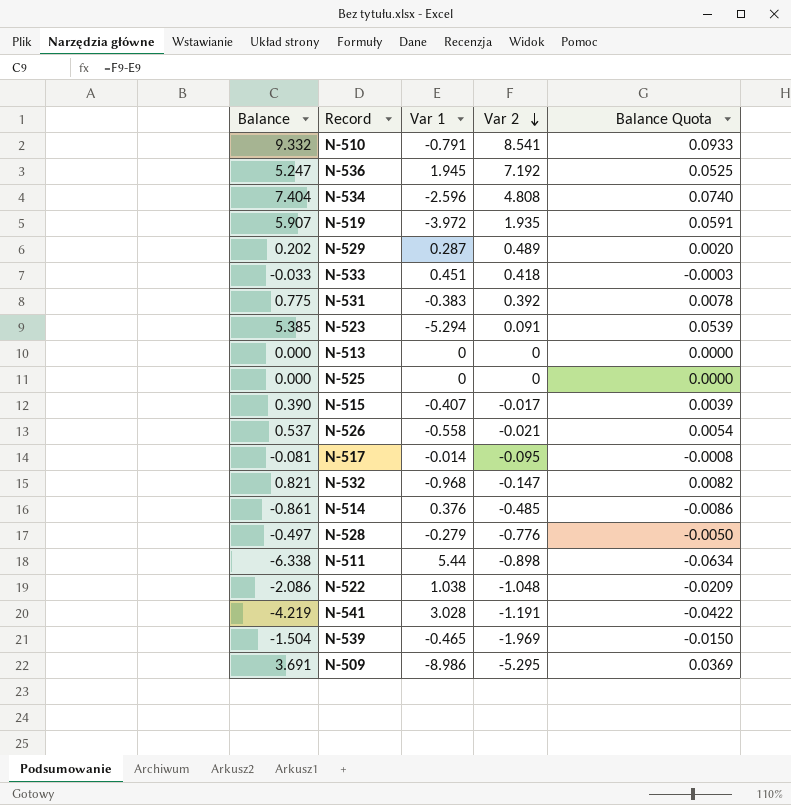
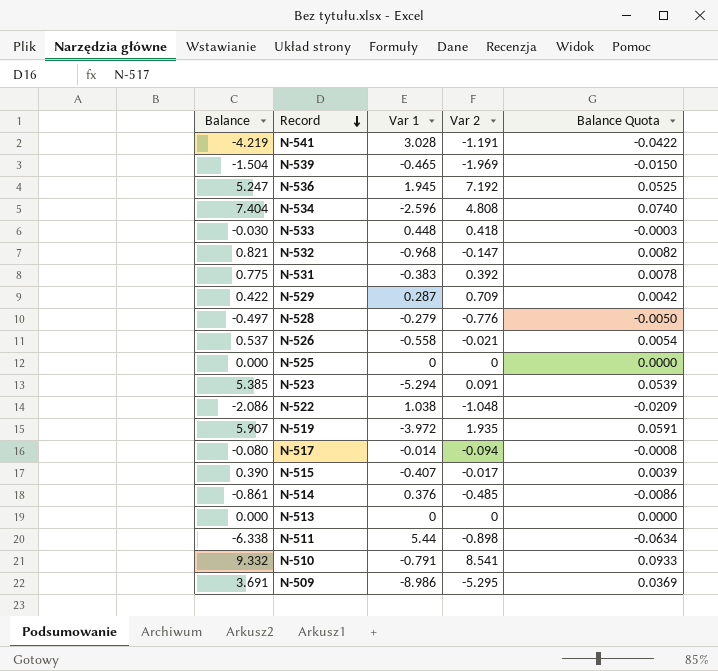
row order: Var 2 descending -> Record descending
N-533 | Balance: -0.033 -> -0.030
N-533 | Var 1: 0.451 -> 0.448
N-529 | Balance: 0.202 -> 0.422
N-529 | Var 2: 0.489 -> 0.709
N-529 | Balance Quota: 0.0020 -> 0.0042
N-517 | Balance: -0.081 -> -0.080
N-517 | Var 2: -0.095 -> -0.094

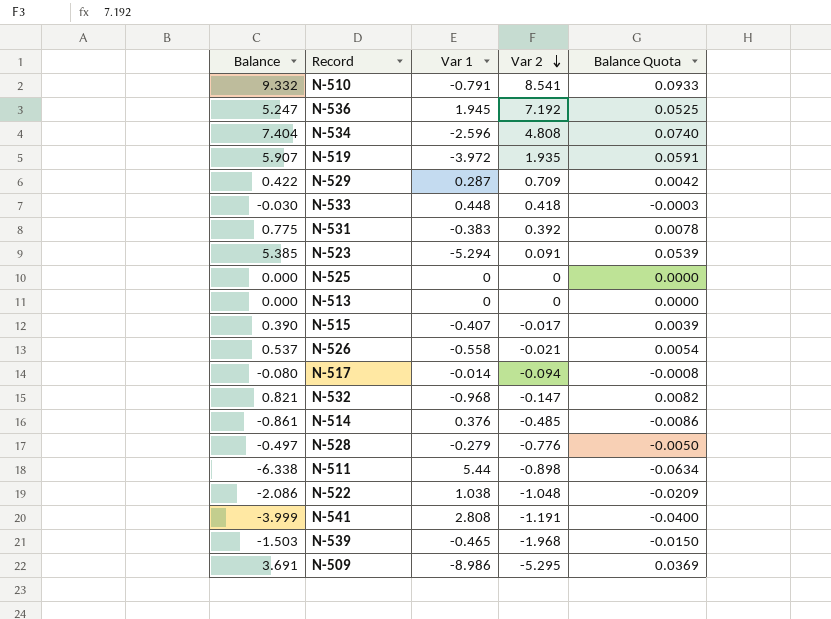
row order: Record descending -> Var 2 descending
N-541 | Balance: -4.219 -> -3.999
N-541 | Var 1: 3.028 -> 2.808
N-541 | Balance Quota: -0.0422 -> -0.0400
N-539 | Balance: -1.504 -> -1.503
N-539 | Var 2: -1.969 -> -1.968

